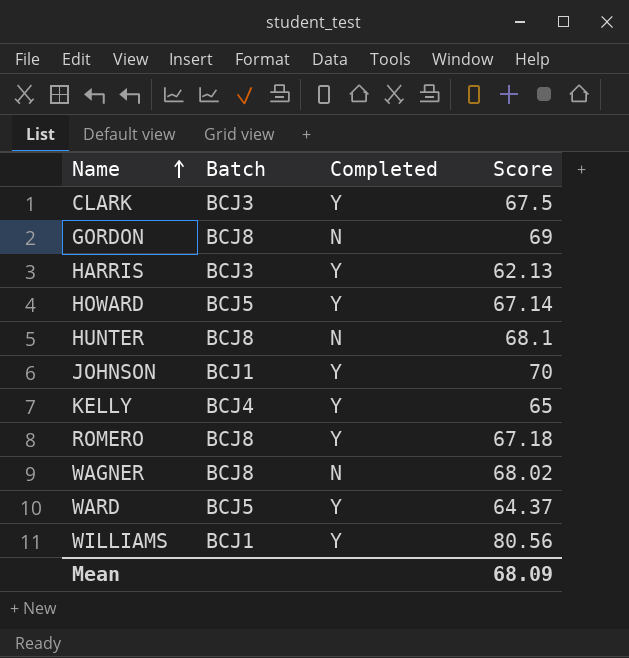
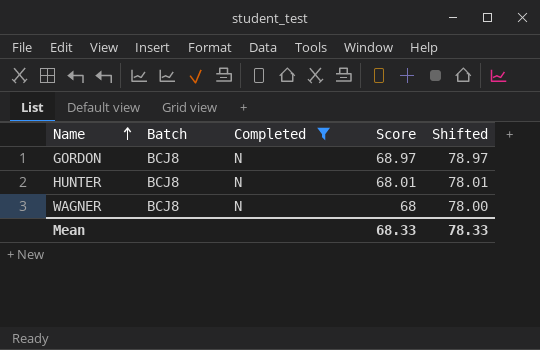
filter: none -> Completed = N
column Shifted | formula: none -> [Score] + 10
GORDON | Score: 69 -> 68.97
HUNTER | Score: 68.1 -> 68.01
WAGNER | Score: 68.02 -> 68
Mean | Score: 68.09 -> 68.33

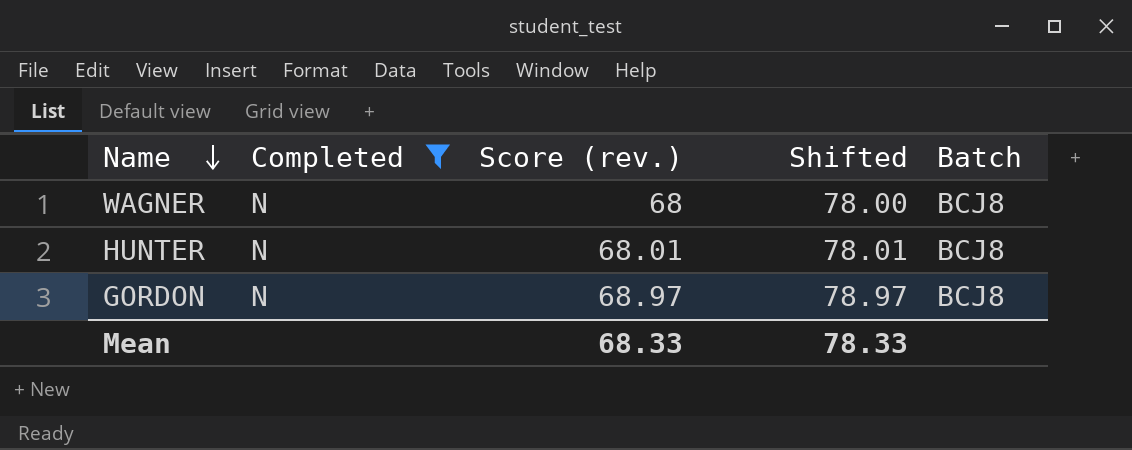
row order: Name ascending -> Name descending
column name: Score -> Score (rev.)
column Batch | position: 2 -> 5

